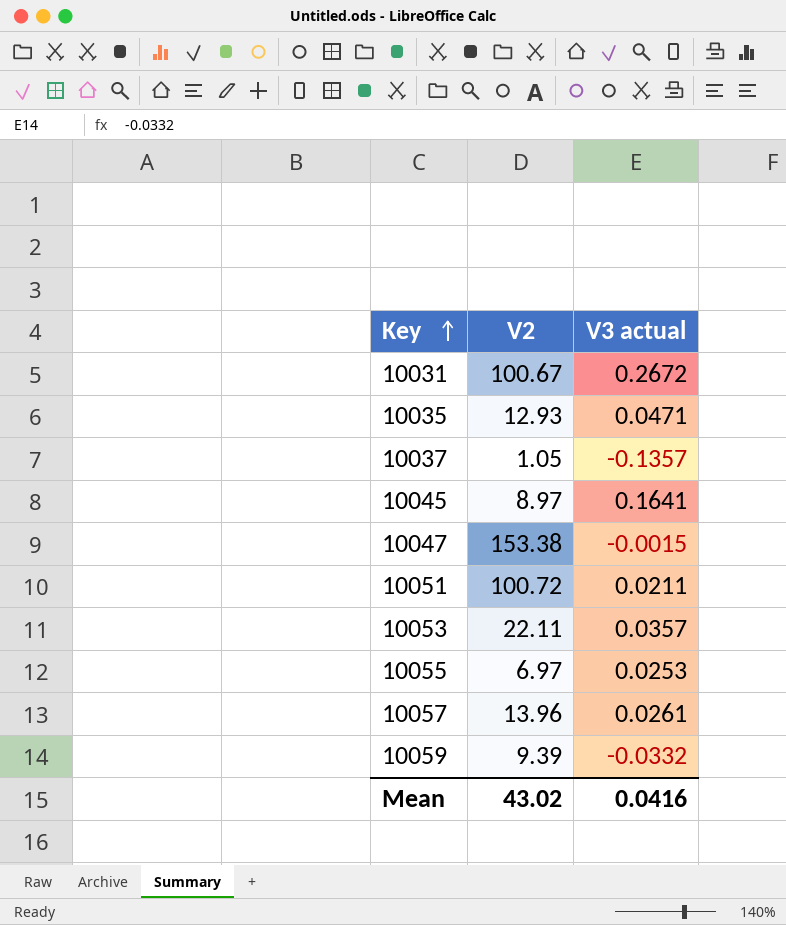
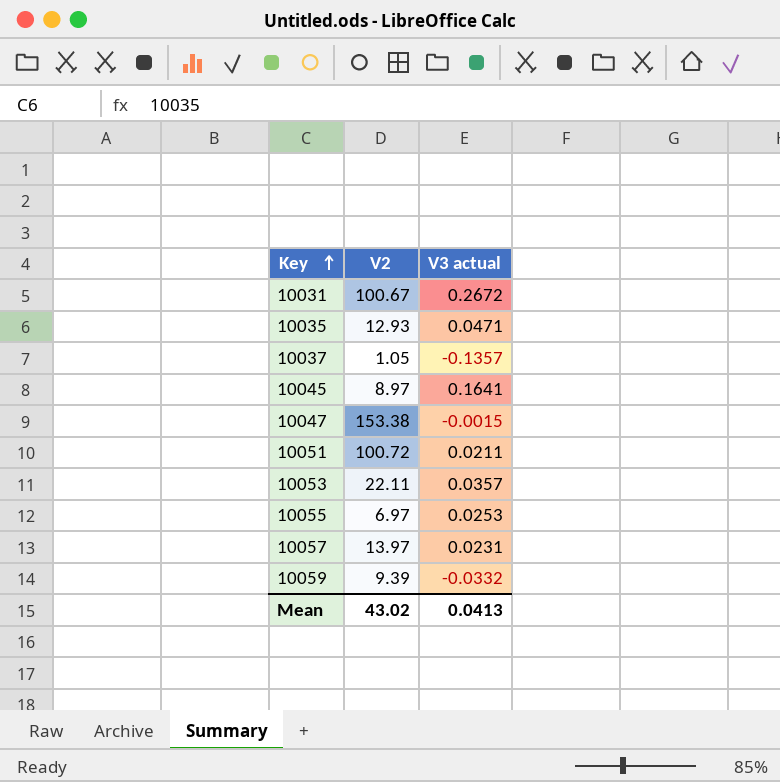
10057 | V2: 13.96 -> 13.97
10057 | V3 actual: 0.0261 -> 0.0231
Mean | V3 actual: 0.0416 -> 0.0413

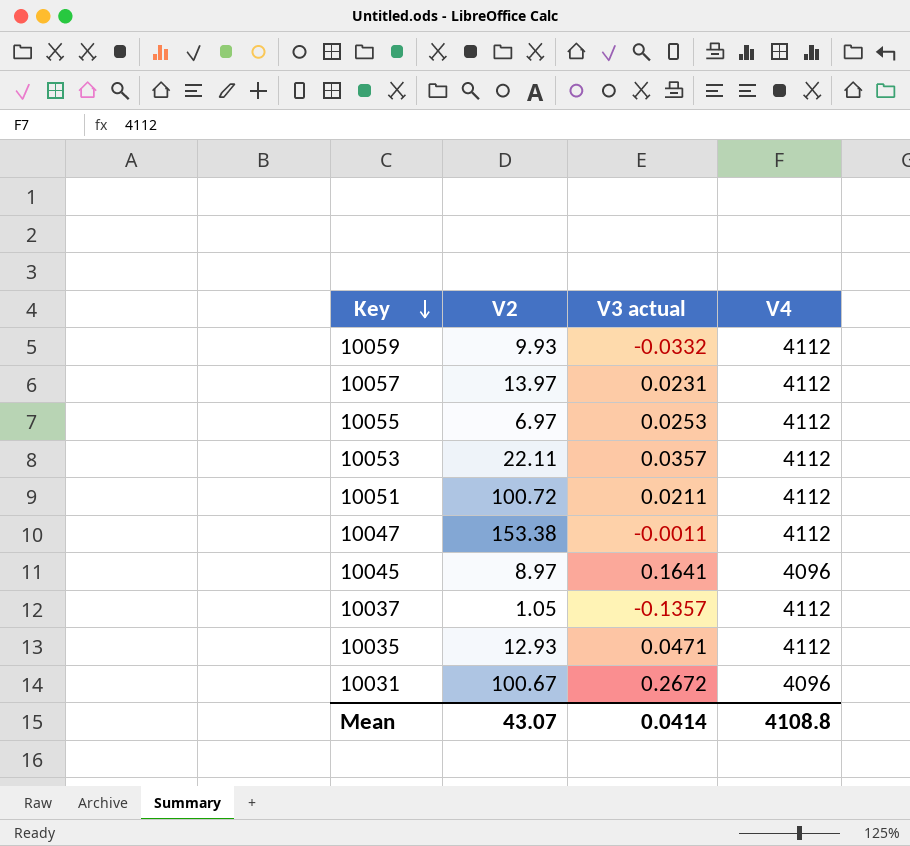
row order: Key ascending -> Key descending
column V4 | position: none -> 4
10059 | V2: 9.39 -> 9.93
10047 | V3 actual: -0.0015 -> -0.0011
Mean | V2: 43.02 -> 43.07
Mean | V3 actual: 0.0413 -> 0.0414

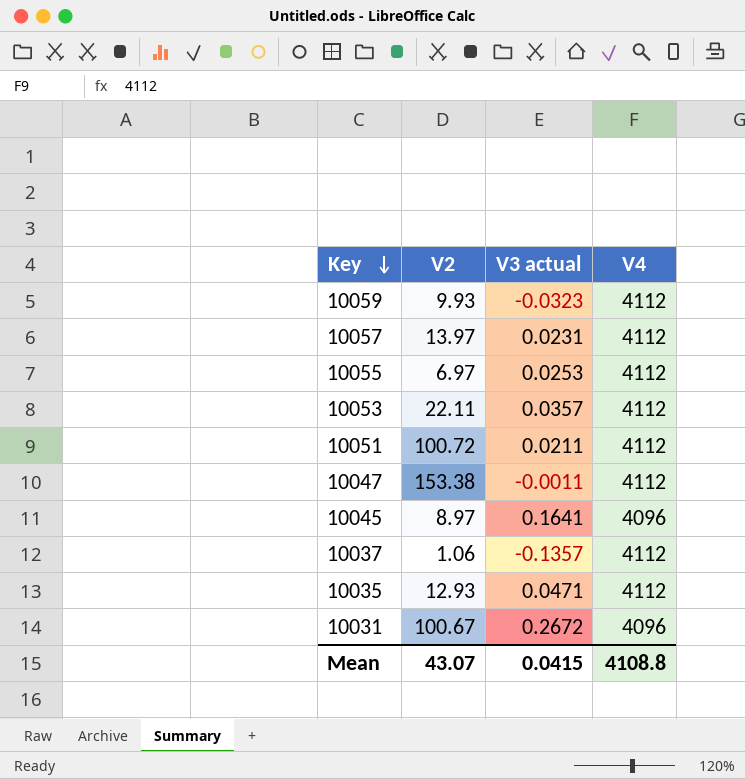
10059 | V3 actual: -0.0332 -> -0.0323
10037 | V2: 1.05 -> 1.06
Mean | V3 actual: 0.0414 -> 0.0415

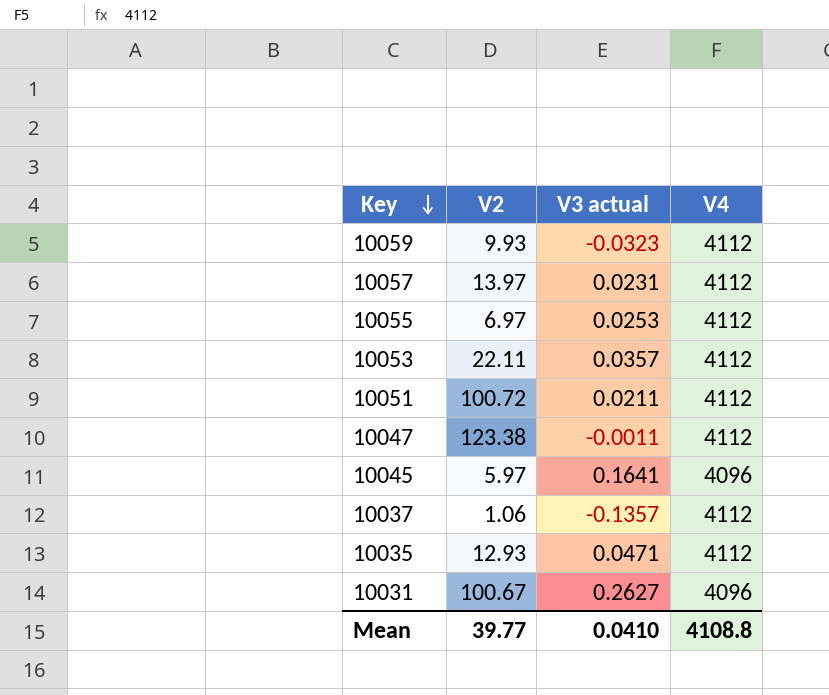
10047 | V2: 153.38 -> 123.38
10045 | V2: 8.97 -> 5.97
10031 | V3 actual: 0.2672 -> 0.2627
Mean | V2: 43.07 -> 39.77
Mean | V3 actual: 0.0415 -> 0.0410

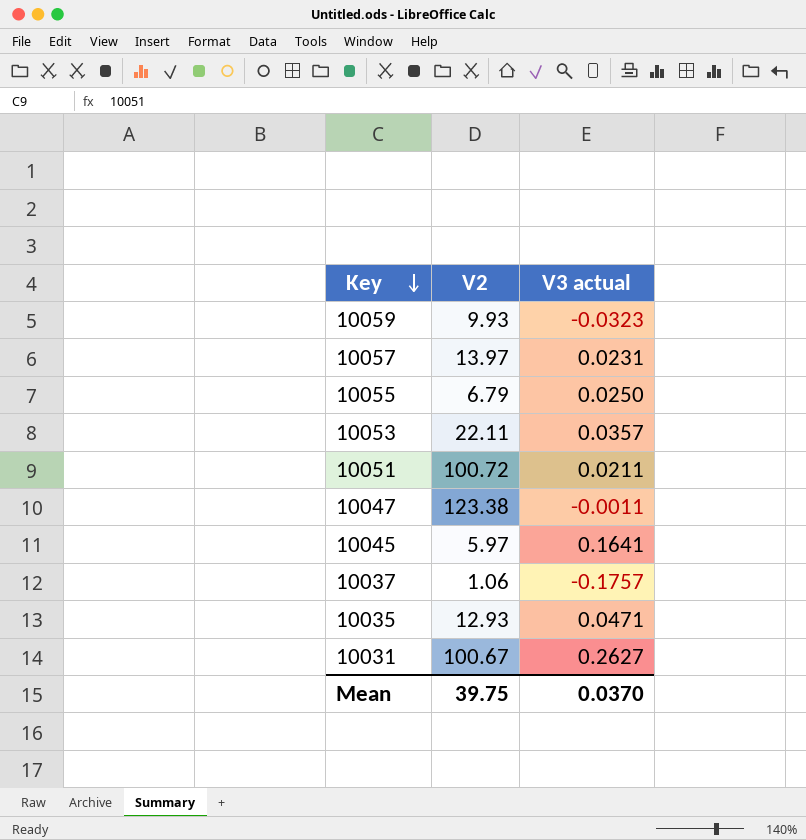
column V4 | position: 4 -> none
10055 | V2: 6.97 -> 6.79
10055 | V3 actual: 0.0253 -> 0.0250
10037 | V3 actual: -0.1357 -> -0.1757
Mean | V2: 39.77 -> 39.75
Mean | V3 actual: 0.0410 -> 0.0370

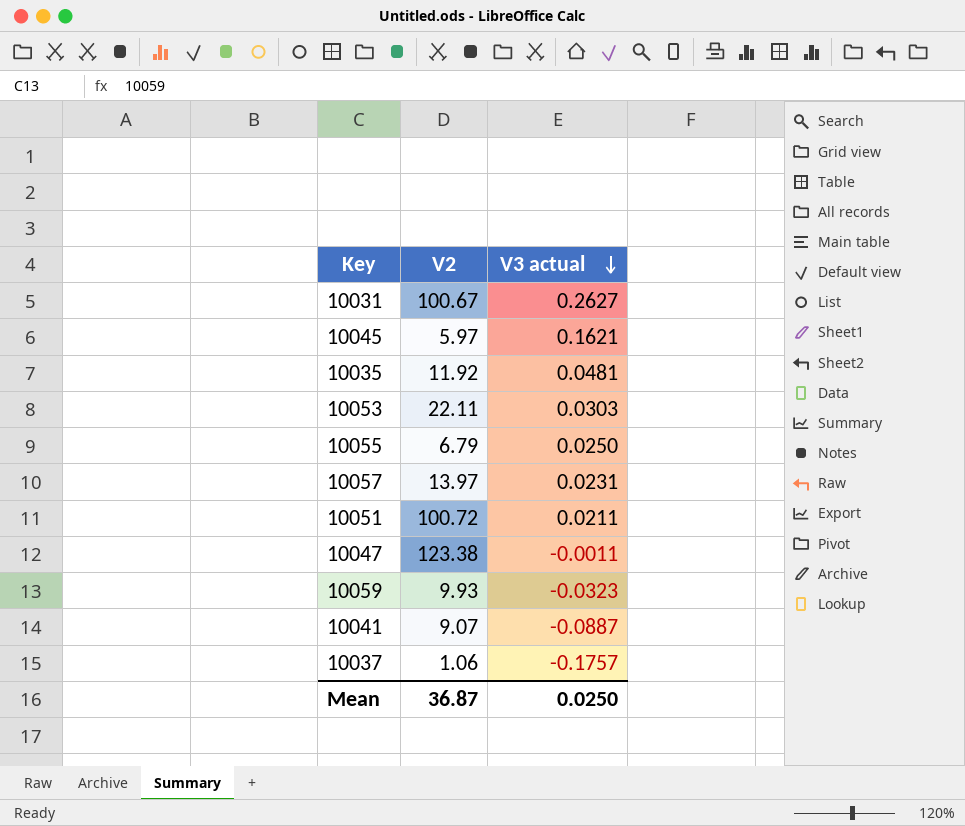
row order: Key descending -> V3 actual descending
10045 | V3 actual: 0.1641 -> 0.1621
10035 | V2: 12.93 -> 11.92
10035 | V3 actual: 0.0471 -> 0.0481
10053 | V3 actual: 0.0357 -> 0.0303
row 10041: none -> 9.07 | -0.0887
Mean | V2: 39.75 -> 36.87
Mean | V3 actual: 0.0370 -> 0.0250

